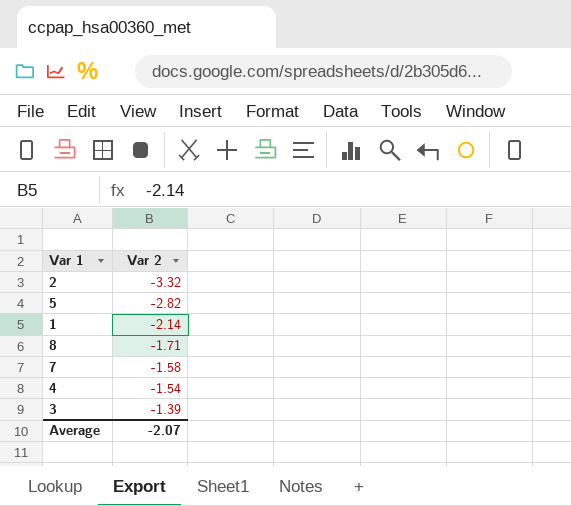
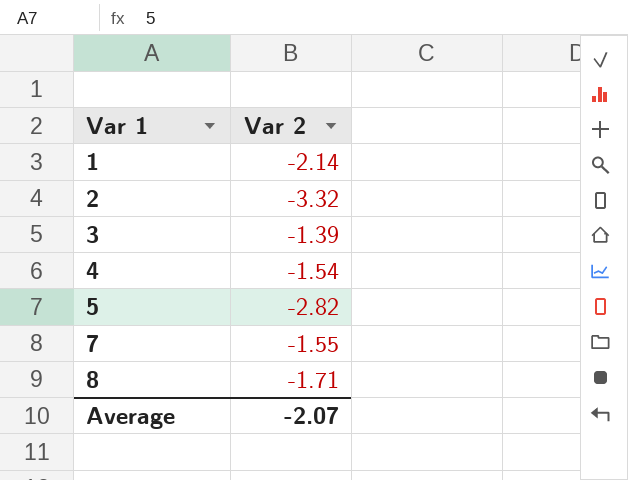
row order: Var 2 ascending -> Var 1 ascending
7 | Var 2: -1.58 -> -1.55

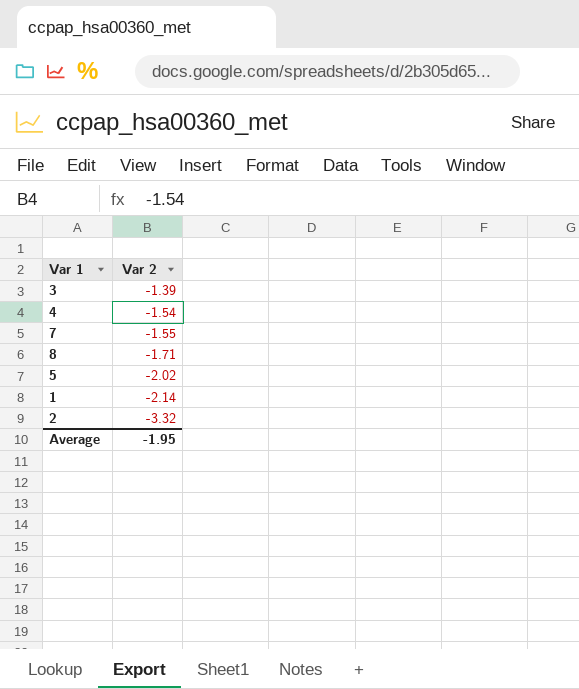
row order: Var 1 ascending -> Var 2 descending
5 | Var 2: -2.82 -> -2.02
Average | Var 2: -2.07 -> -1.95

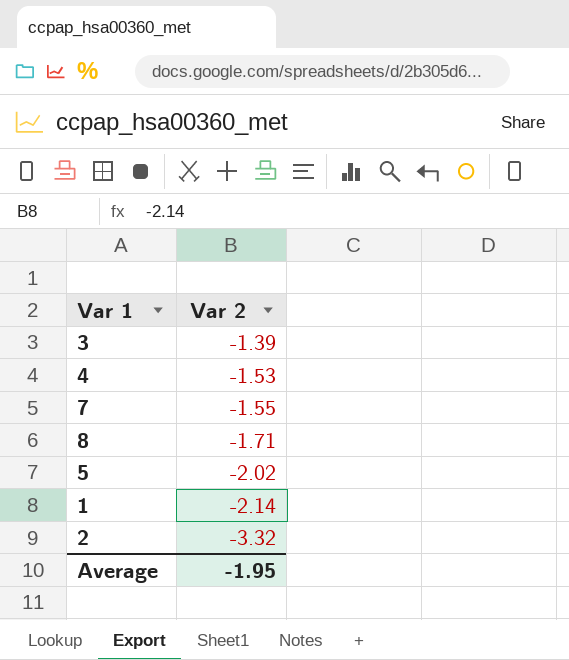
4 | Var 2: -1.54 -> -1.53

